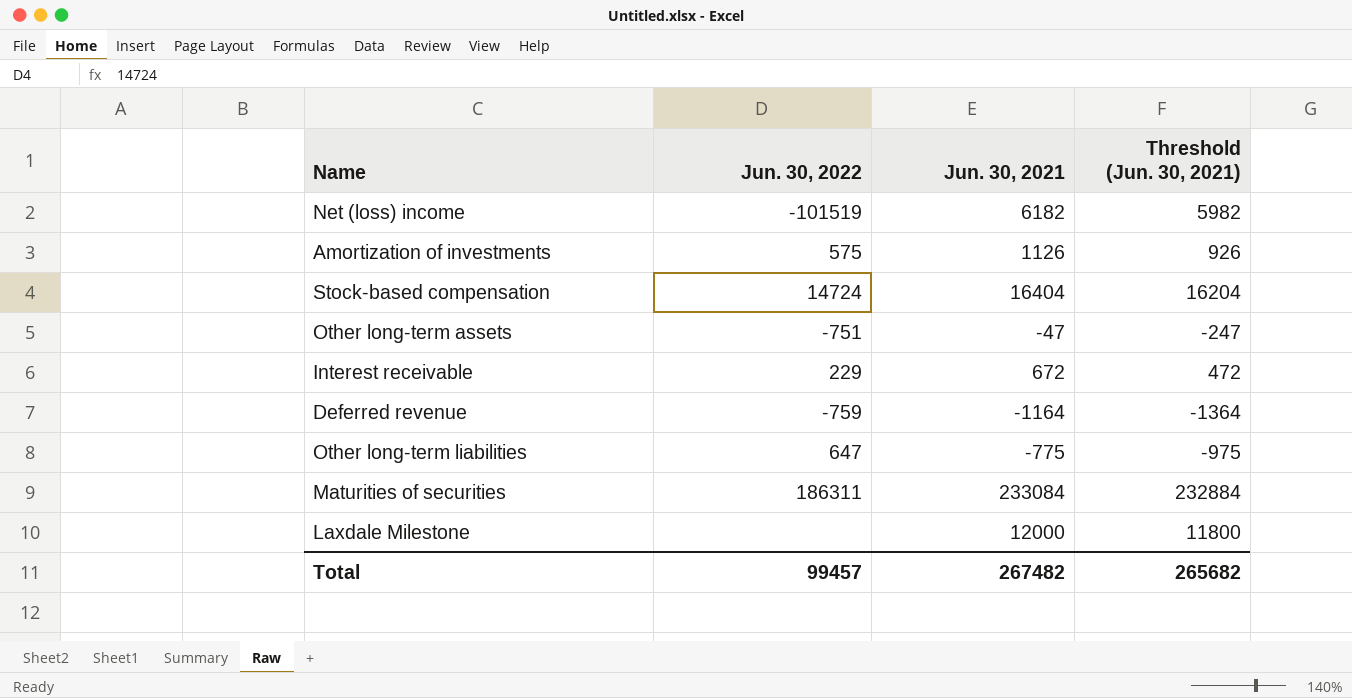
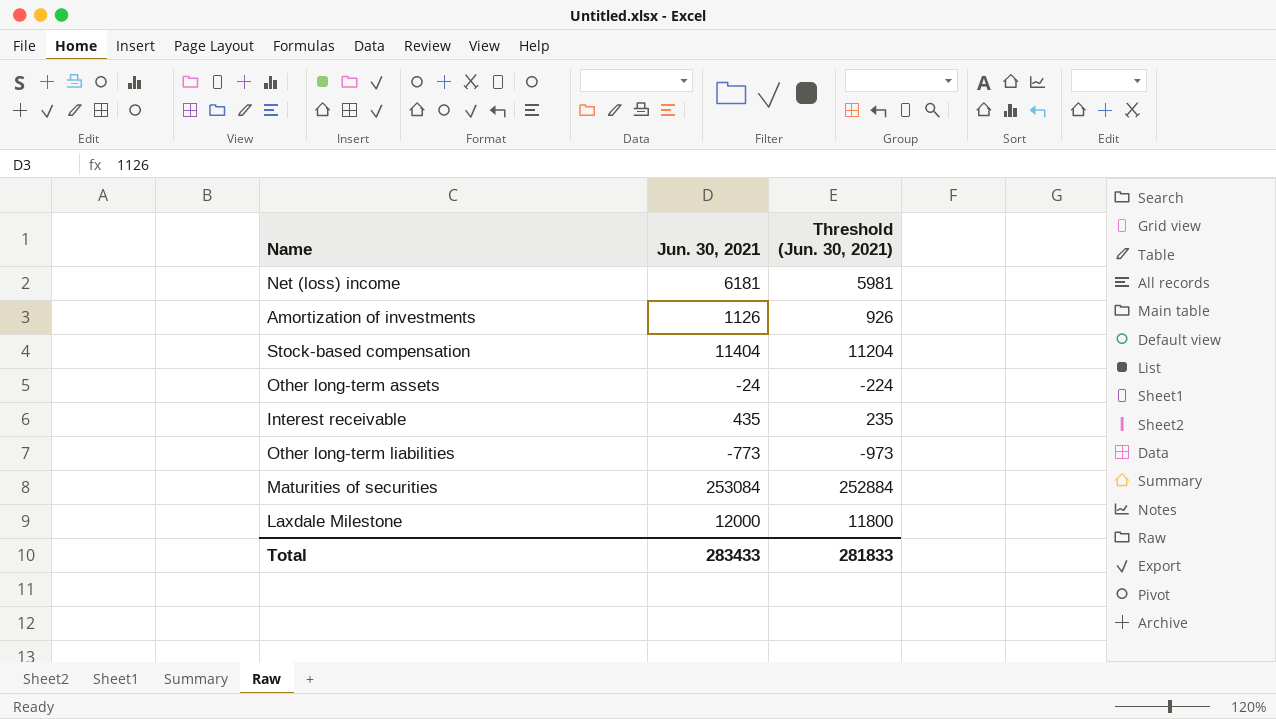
column Jun. 30, 2022 | position: 2 -> none
row Deferred revenue: -759 | -1164 | -1364 -> none
Net (loss) income | Jun. 30, 2021: 6182 -> 6181
Net (loss) income | Threshold (Jun. 30, 2021): 5982 -> 5981
Stock-based compensation | Jun. 30, 2021: 16404 -> 11404
Stock-based compensation | Threshold (Jun. 30, 2021): 16204 -> 11204
Other long-term assets | Jun. 30, 2021: -47 -> -24
Other long-term assets | Threshold (Jun. 30, 2021): -247 -> -224
Interest receivable | Jun. 30, 2021: 672 -> 435
Interest receivable | Threshold (Jun. 30, 2021): 472 -> 235
Other long-term liabilities | Jun. 30, 2021: -775 -> -773
Other long-term liabilities | Threshold (Jun. 30, 2021): -975 -> -973
Maturities of securities | Jun. 30, 2021: 233084 -> 253084
Maturities of securities | Threshold (Jun. 30, 2021): 232884 -> 252884
Total | Jun. 30, 2021: 267482 -> 283433
Total | Threshold (Jun. 30, 2021): 265682 -> 281833

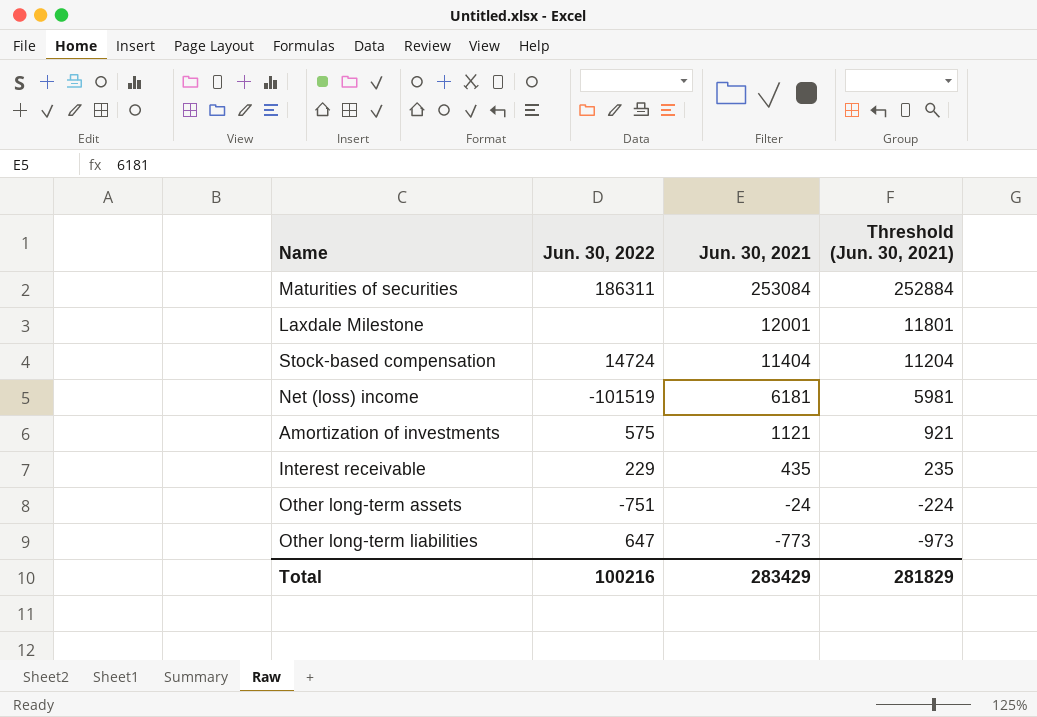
row order: none -> Jun. 30, 2021 descending
column Jun. 30, 2022 | position: none -> 2
Laxdale Milestone | Jun. 30, 2021: 12000 -> 12001
Laxdale Milestone | Threshold (Jun. 30, 2021): 11800 -> 11801
Amortization of investments | Jun. 30, 2021: 1126 -> 1121
Amortization of investments | Threshold (Jun. 30, 2021): 926 -> 921
Total | Jun. 30, 2021: 283433 -> 283429
Total | Threshold (Jun. 30, 2021): 281833 -> 281829

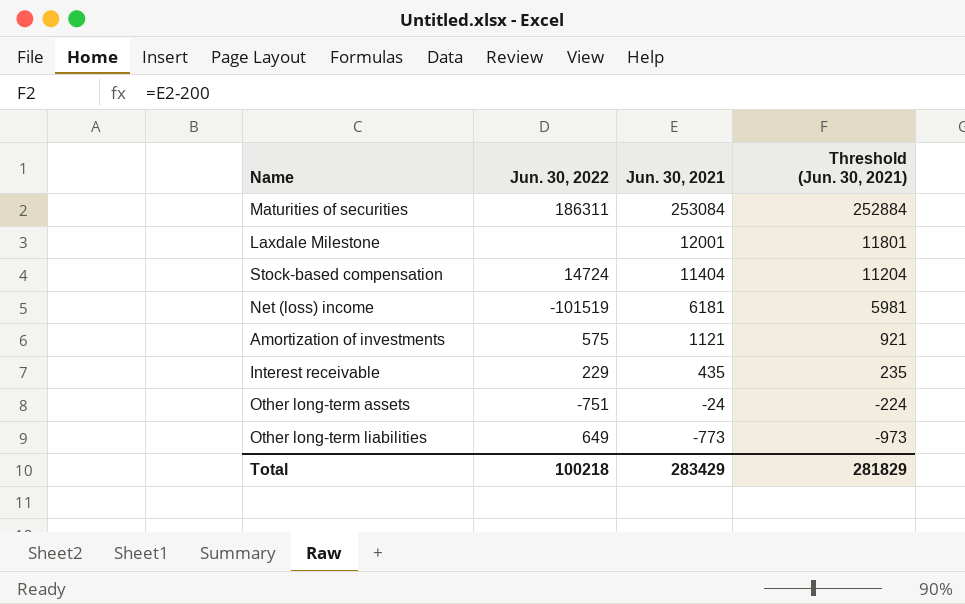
Other long-term liabilities | Jun. 30, 2022: 647 -> 649
Total | Jun. 30, 2022: 100216 -> 100218

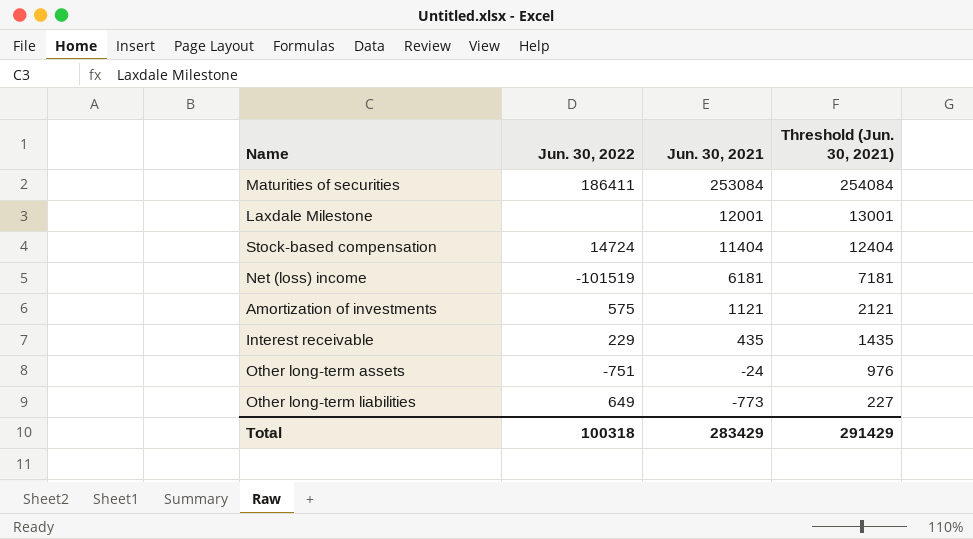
column Threshold (Jun. 30, 2021) | formula: [Jun. 30, 2021] - 200 -> [Jun. 30, 2021] + 1000
Maturities of securities | Jun. 30, 2022: 186311 -> 186411
Total | Jun. 30, 2022: 100218 -> 100318
Total | Threshold (Jun. 30, 2021): 281829 -> 291429

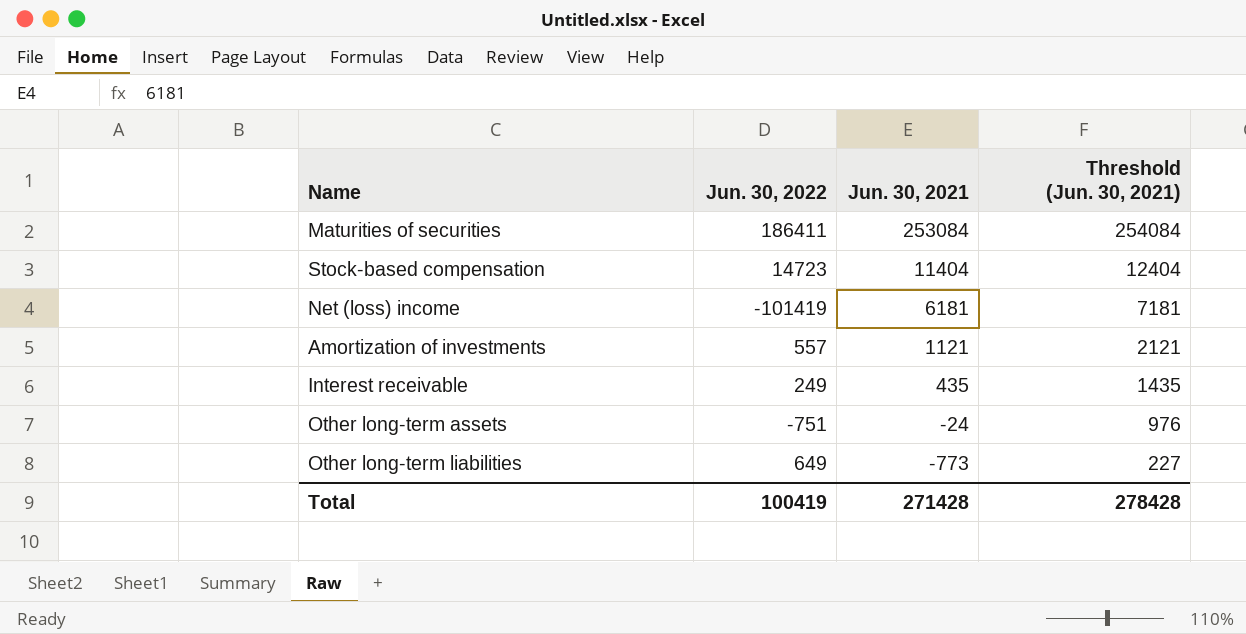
row Laxdale Milestone: none | 12001 | 13001 -> none
Stock-based compensation | Jun. 30, 2022: 14724 -> 14723
Net (loss) income | Jun. 30, 2022: -101519 -> -101419
Amortization of investments | Jun. 30, 2022: 575 -> 557
Interest receivable | Jun. 30, 2022: 229 -> 249
Total | Jun. 30, 2022: 100318 -> 100419
Total | Jun. 30, 2021: 283429 -> 271428
Total | Threshold (Jun. 30, 2021): 291429 -> 278428

